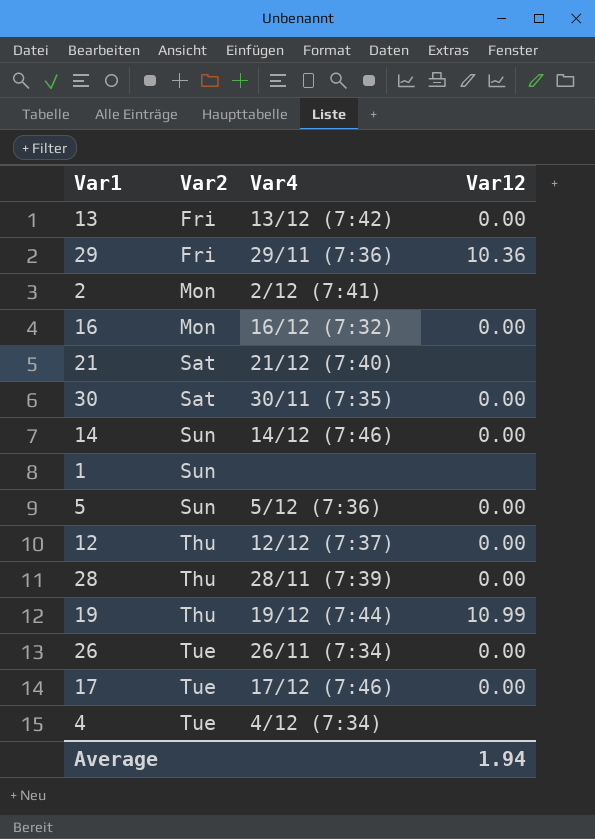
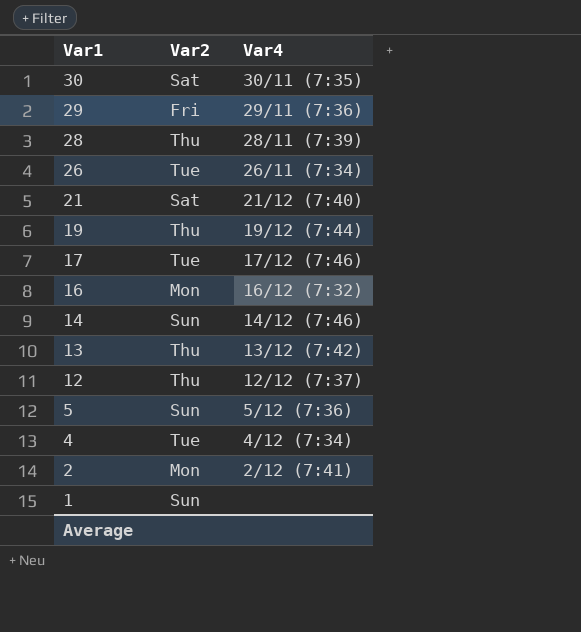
row order: Var2 ascending -> Var1 descending
column Var12 | position: 4 -> none
13 | Var2: Fri -> Thu

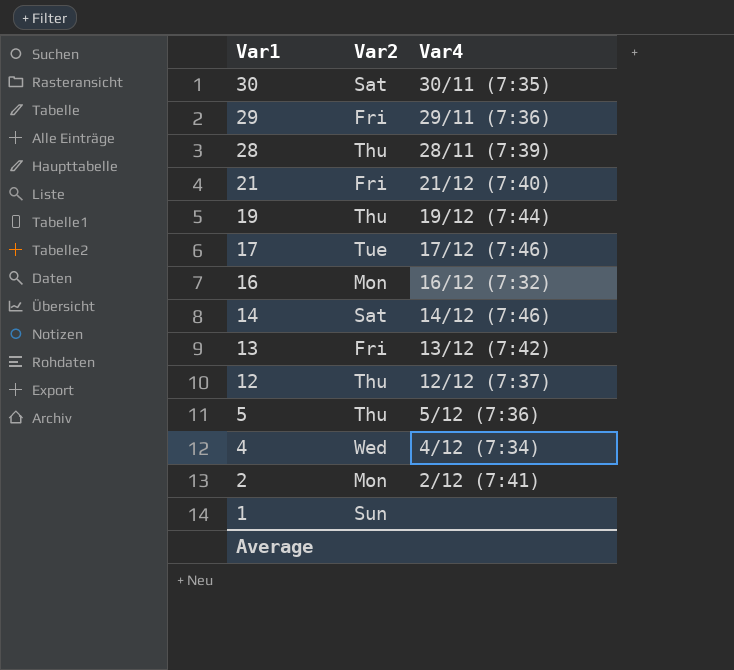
row 26: Tue | 26/11 (7:34) -> none
21 | Var2: Sat -> Fri
14 | Var2: Sun -> Sat
13 | Var2: Thu -> Fri
5 | Var2: Sun -> Thu
4 | Var2: Tue -> Wed

